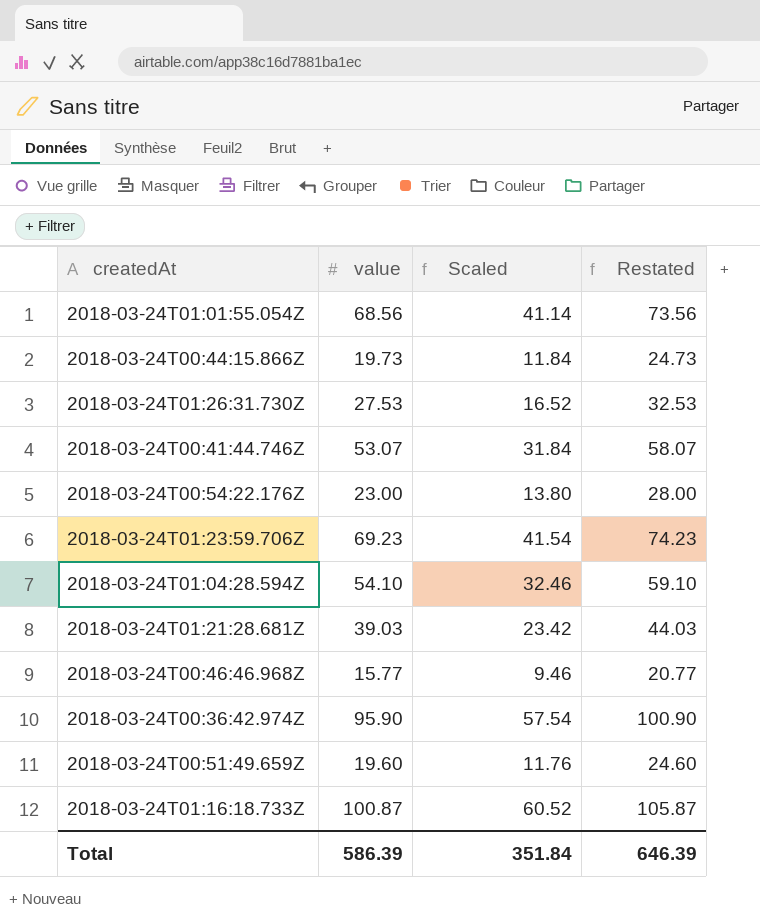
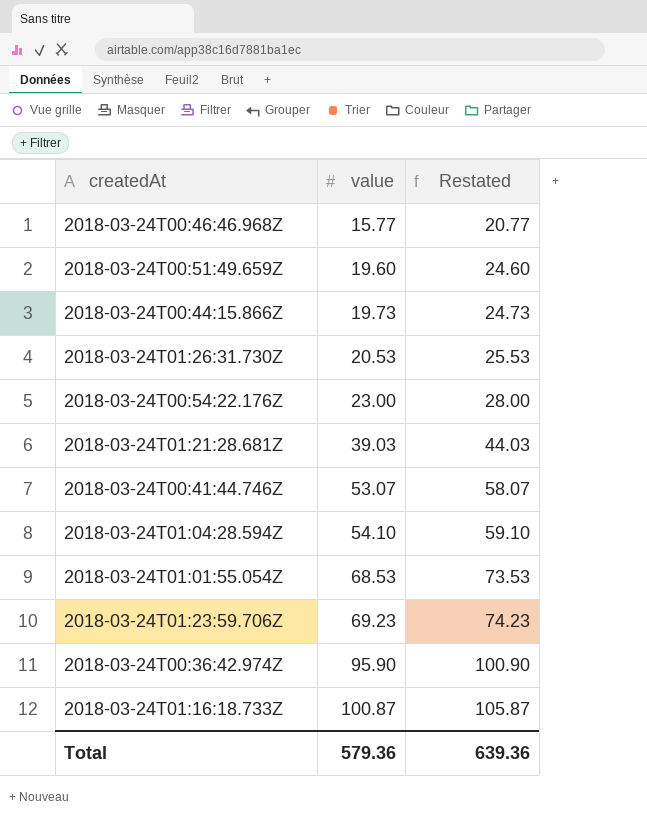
row order: none -> value ascending
column Scaled | formula: [value] * 0.6 -> none
2018-03-24T01:26:31.730Z | value: 27.53 -> 20.53
2018-03-24T01:26:31.730Z | Restated: 32.53 -> 25.53
2018-03-24T01:01:55.054Z | value: 68.56 -> 68.53
2018-03-24T01:01:55.054Z | Restated: 73.56 -> 73.53
Total | value: 586.39 -> 579.36
Total | Restated: 646.39 -> 639.36

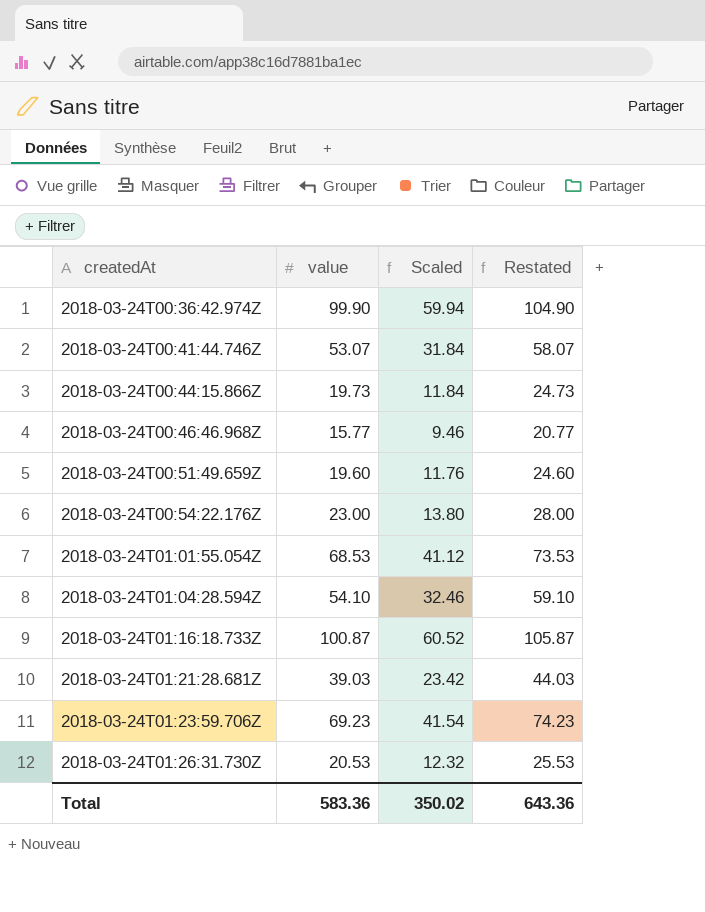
row order: value ascending -> createdAt ascending
column Scaled | formula: none -> [value] * 0.6
2018-03-24T00:36:42.974Z | value: 95.90 -> 99.90
2018-03-24T00:36:42.974Z | Restated: 100.90 -> 104.90
Total | value: 579.36 -> 583.36
Total | Restated: 639.36 -> 643.36

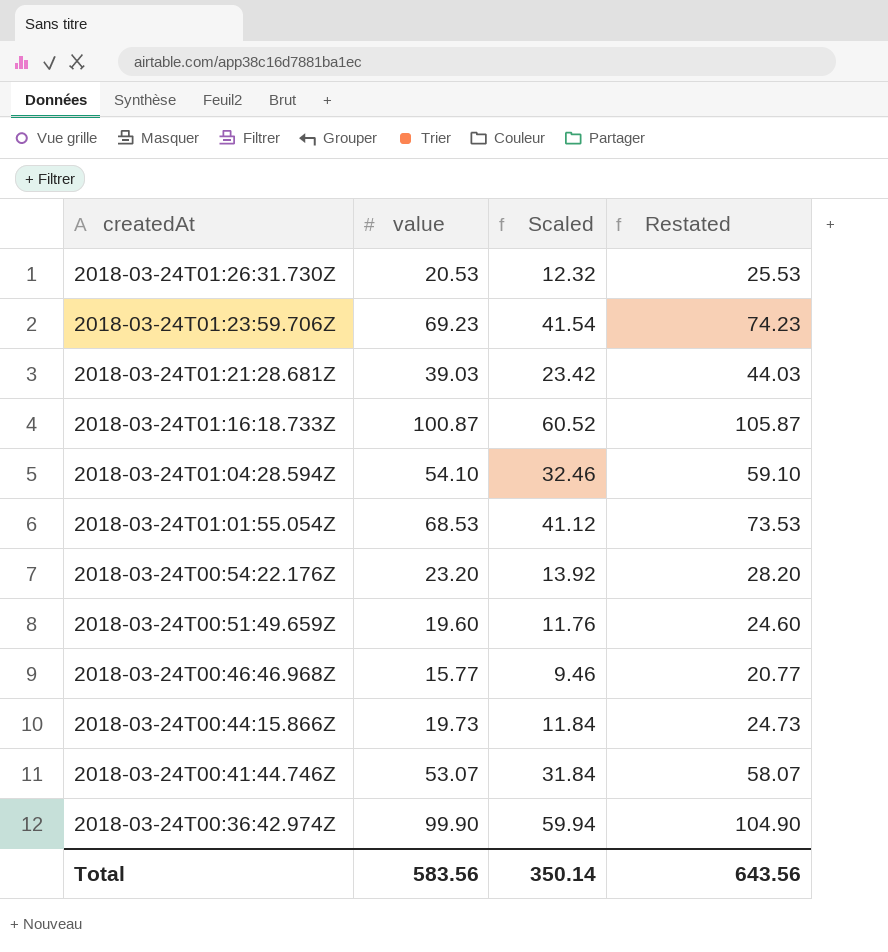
row order: createdAt ascending -> createdAt descending
2018-03-24T00:54:22.176Z | value: 23.00 -> 23.20
2018-03-24T00:54:22.176Z | Scaled: 13.80 -> 13.92
2018-03-24T00:54:22.176Z | Restated: 28.00 -> 28.20
Total | value: 583.36 -> 583.56
Total | Scaled: 350.02 -> 350.14
Total | Restated: 643.36 -> 643.56

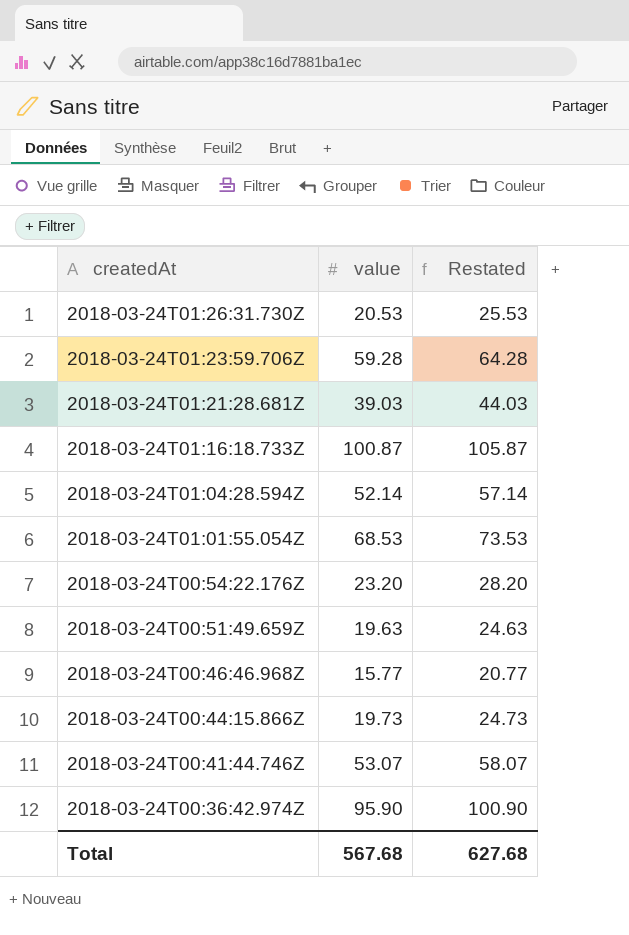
column Scaled | formula: [value] * 0.6 -> none
2018-03-24T01:23:59.706Z | value: 69.23 -> 59.28
2018-03-24T01:23:59.706Z | Restated: 74.23 -> 64.28
2018-03-24T01:04:28.594Z | value: 54.10 -> 52.14
2018-03-24T01:04:28.594Z | Restated: 59.10 -> 57.14
2018-03-24T00:51:49.659Z | value: 19.60 -> 19.63
2018-03-24T00:51:49.659Z | Restated: 24.60 -> 24.63
2018-03-24T00:36:42.974Z | value: 99.90 -> 95.90
2018-03-24T00:36:42.974Z | Restated: 104.90 -> 100.90
Total | value: 583.56 -> 567.68
Total | Restated: 643.56 -> 627.68

